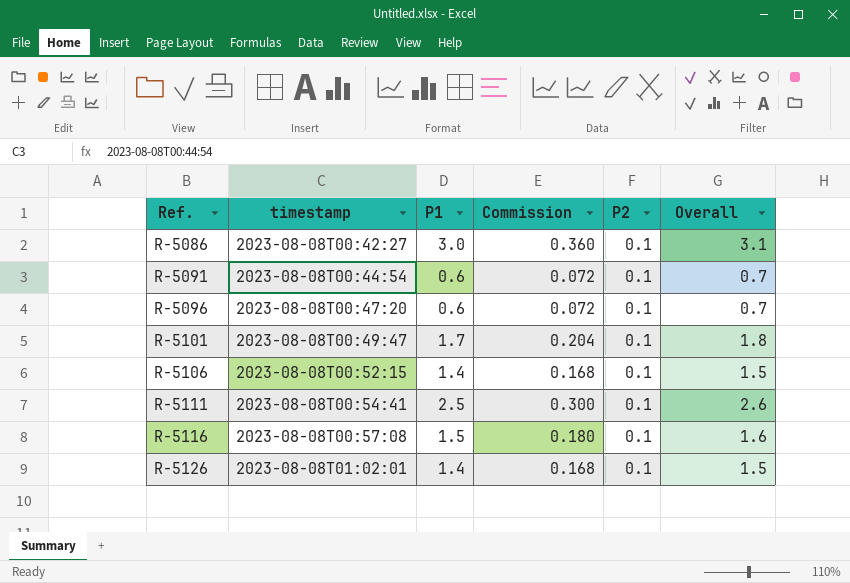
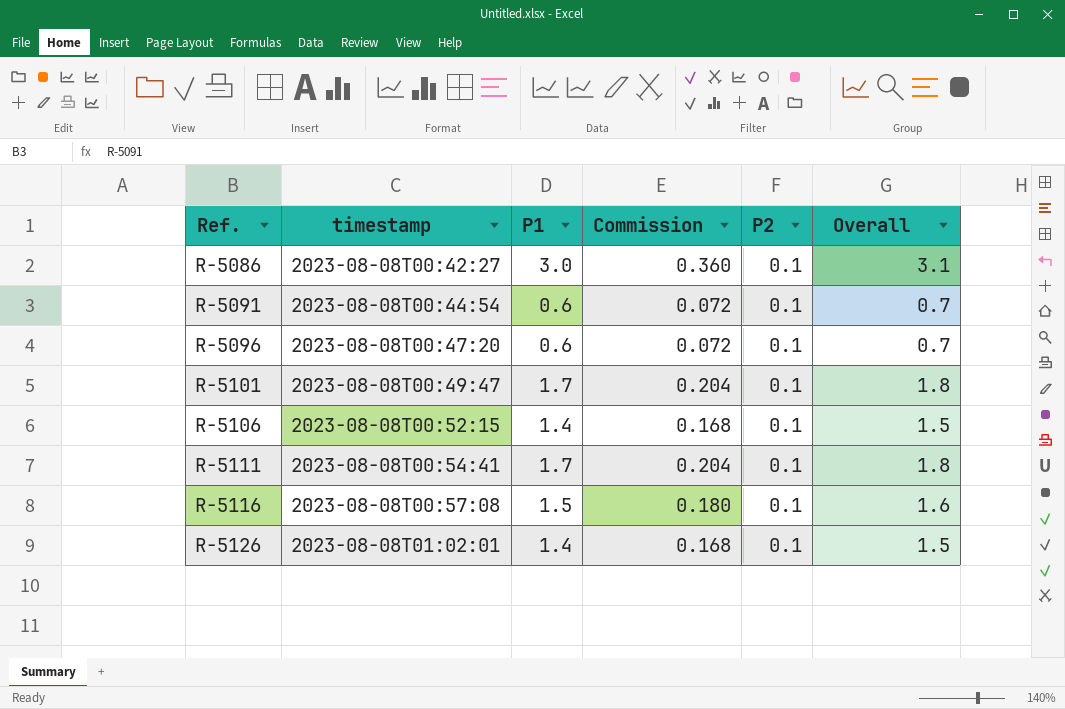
R-5111 | P1: 2.5 -> 1.7
R-5111 | Commission: 0.300 -> 0.204
R-5111 | Overall: 2.6 -> 1.8

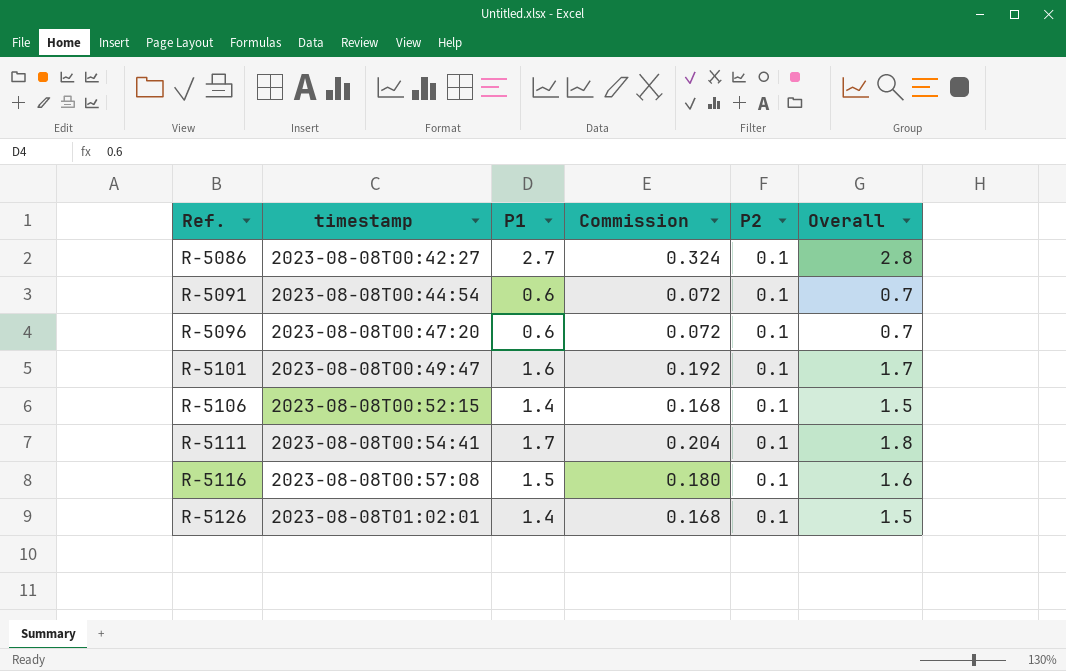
R-5086 | P1: 3.0 -> 2.7
R-5086 | Commission: 0.360 -> 0.324
R-5086 | Overall: 3.1 -> 2.8
R-5101 | P1: 1.7 -> 1.6
R-5101 | Commission: 0.204 -> 0.192
R-5101 | Overall: 1.8 -> 1.7

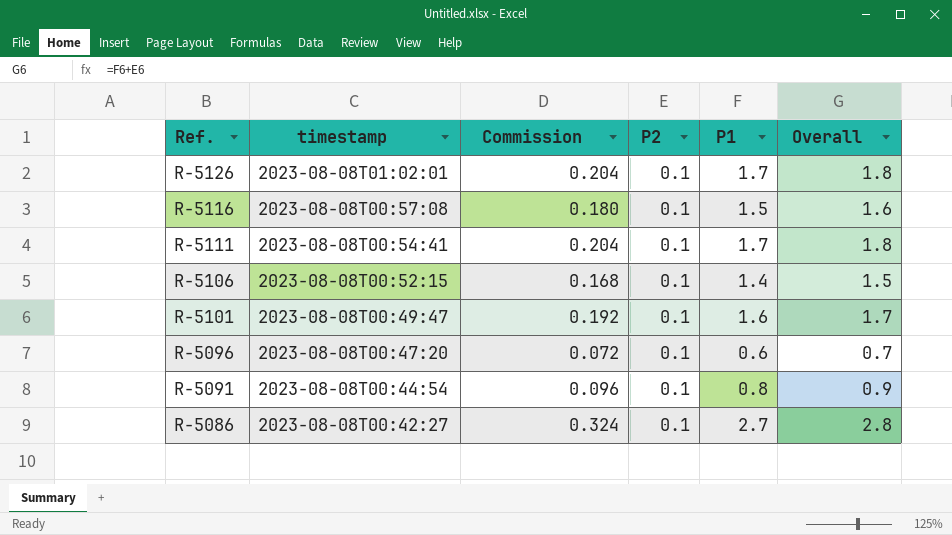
row order: Ref. ascending -> Ref. descending
column P1 | position: 3 -> 5
R-5126 | Commission: 0.168 -> 0.204
R-5126 | P1: 1.4 -> 1.7
R-5126 | Overall: 1.5 -> 1.8
R-5091 | Commission: 0.072 -> 0.096
R-5091 | P1: 0.6 -> 0.8
R-5091 | Overall: 0.7 -> 0.9

